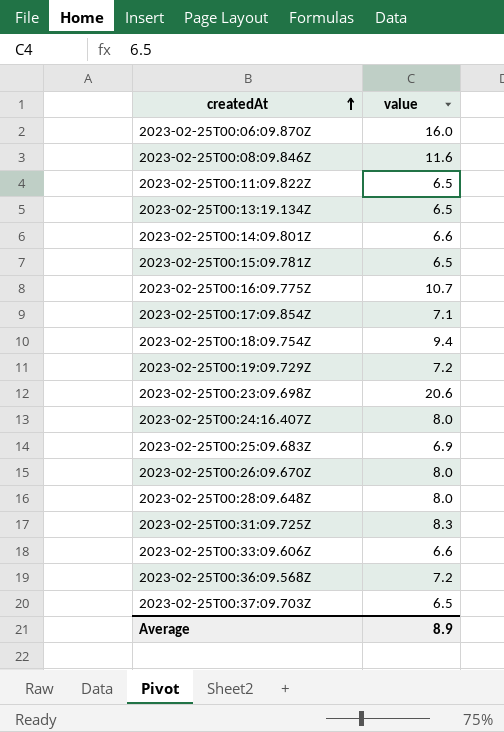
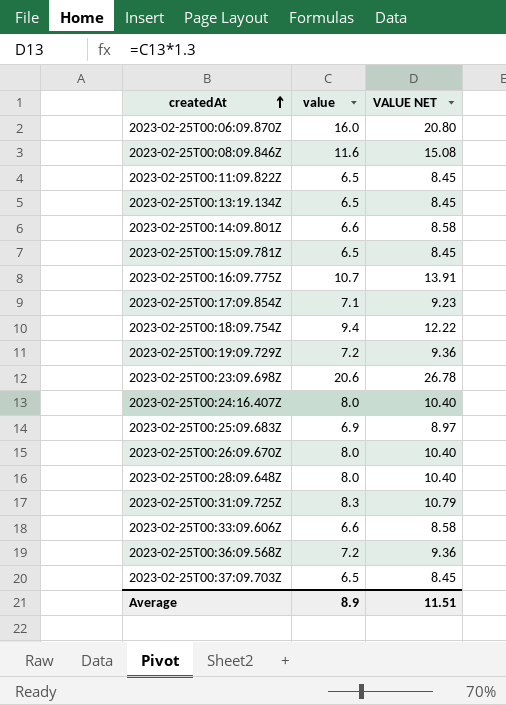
column VALUE NET | formula: none -> [value] * 1.3

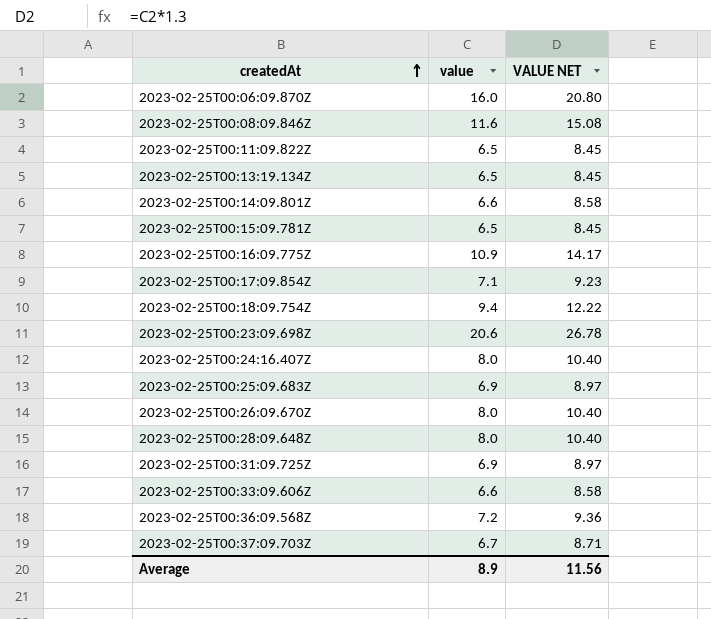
row 2023-02-25T00:19:09.729Z: 7.2 | 9.36 -> none
2023-02-25T00:16:09.775Z | value: 10.7 -> 10.9
2023-02-25T00:16:09.775Z | VALUE NET: 13.91 -> 14.17
2023-02-25T00:31:09.725Z | value: 8.3 -> 6.9
2023-02-25T00:31:09.725Z | VALUE NET: 10.79 -> 8.97
2023-02-25T00:37:09.703Z | value: 6.5 -> 6.7
2023-02-25T00:37:09.703Z | VALUE NET: 8.45 -> 8.71
Average | VALUE NET: 11.51 -> 11.56

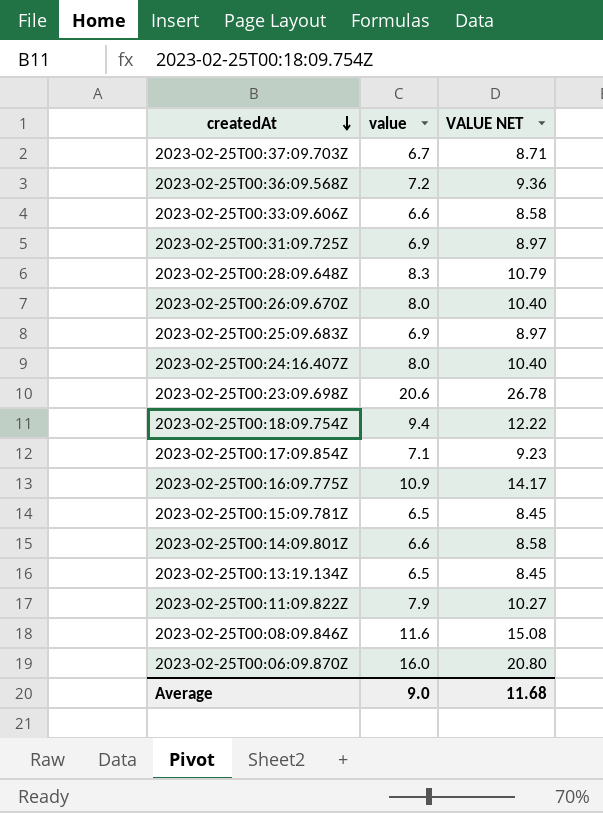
row order: createdAt ascending -> createdAt descending
2023-02-25T00:28:09.648Z | value: 8.0 -> 8.3
2023-02-25T00:28:09.648Z | VALUE NET: 10.40 -> 10.79
2023-02-25T00:11:09.822Z | value: 6.5 -> 7.9
2023-02-25T00:11:09.822Z | VALUE NET: 8.45 -> 10.27
Average | value: 8.9 -> 9.0
Average | VALUE NET: 11.56 -> 11.68

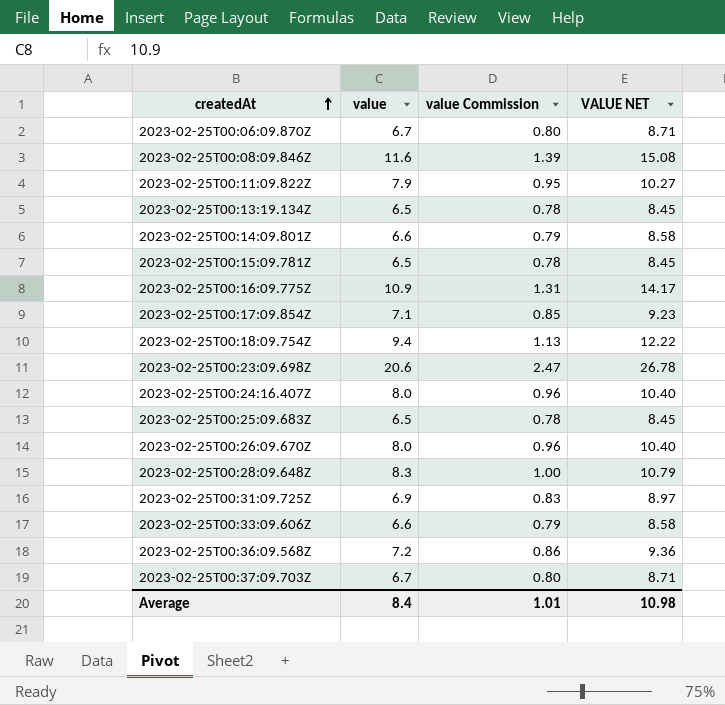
row order: createdAt descending -> createdAt ascending
column value Commission | formula: none -> [value] * 0.12
2023-02-25T00:06:09.870Z | value: 16.0 -> 6.7
2023-02-25T00:06:09.870Z | VALUE NET: 20.80 -> 8.71
2023-02-25T00:25:09.683Z | value: 6.9 -> 6.5
2023-02-25T00:25:09.683Z | VALUE NET: 8.97 -> 8.45
Average | value: 9.0 -> 8.4
Average | VALUE NET: 11.68 -> 10.98

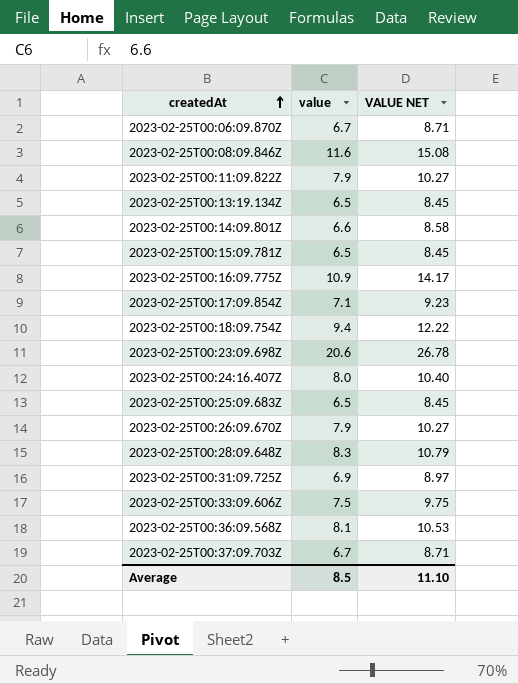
column value Commission | formula: [value] * 0.12 -> none
2023-02-25T00:26:09.670Z | value: 8.0 -> 7.9
2023-02-25T00:26:09.670Z | VALUE NET: 10.40 -> 10.27
2023-02-25T00:33:09.606Z | value: 6.6 -> 7.5
2023-02-25T00:33:09.606Z | VALUE NET: 8.58 -> 9.75
2023-02-25T00:36:09.568Z | value: 7.2 -> 8.1
2023-02-25T00:36:09.568Z | VALUE NET: 9.36 -> 10.53
Average | value: 8.4 -> 8.5
Average | VALUE NET: 10.98 -> 11.10

